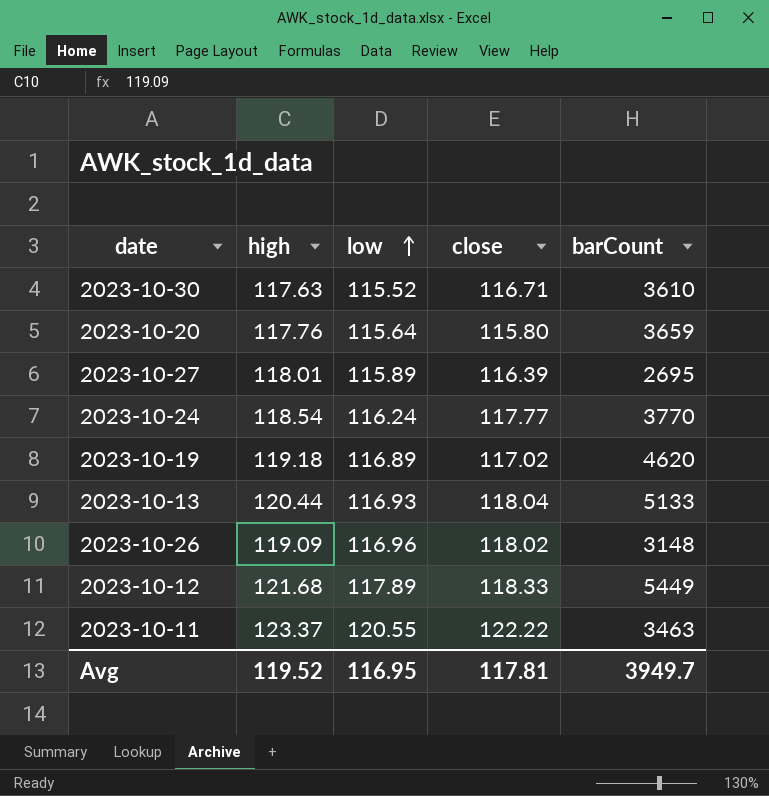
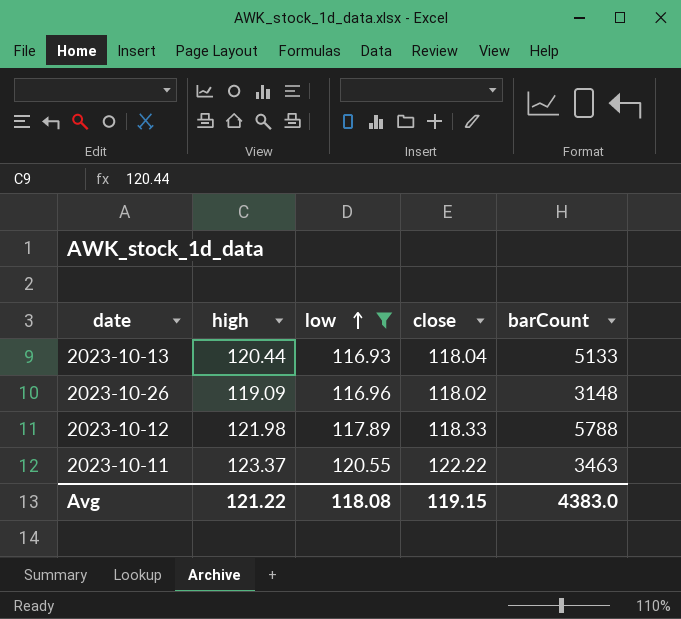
filter: none -> low >= 116.93
2023-10-12 | high: 121.68 -> 121.98
2023-10-12 | barCount: 5449 -> 5788
Avg | high: 119.52 -> 121.22
Avg | low: 116.95 -> 118.08
Avg | close: 117.81 -> 119.15
Avg | barCount: 3949.7 -> 4383.0

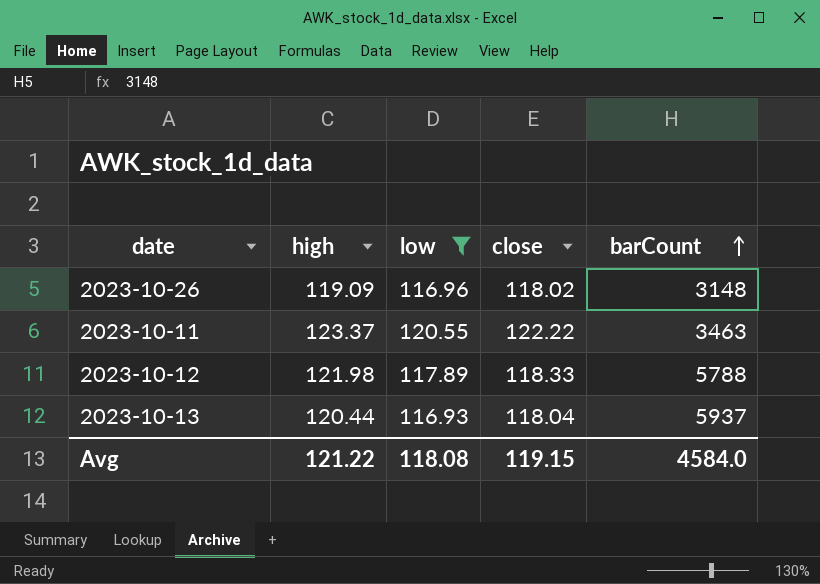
row order: low ascending -> barCount ascending
2023-10-13 | barCount: 5133 -> 5937
Avg | barCount: 4383.0 -> 4584.0

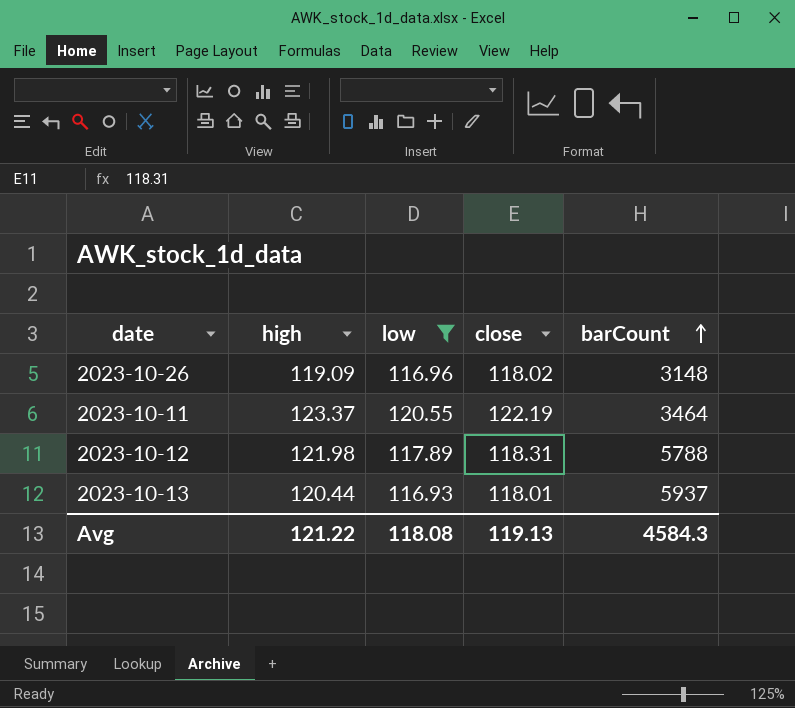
2023-10-11 | close: 122.22 -> 122.19
2023-10-11 | barCount: 3463 -> 3464
2023-10-12 | close: 118.33 -> 118.31
2023-10-13 | close: 118.04 -> 118.01
Avg | close: 119.15 -> 119.13
Avg | barCount: 4584.0 -> 4584.3

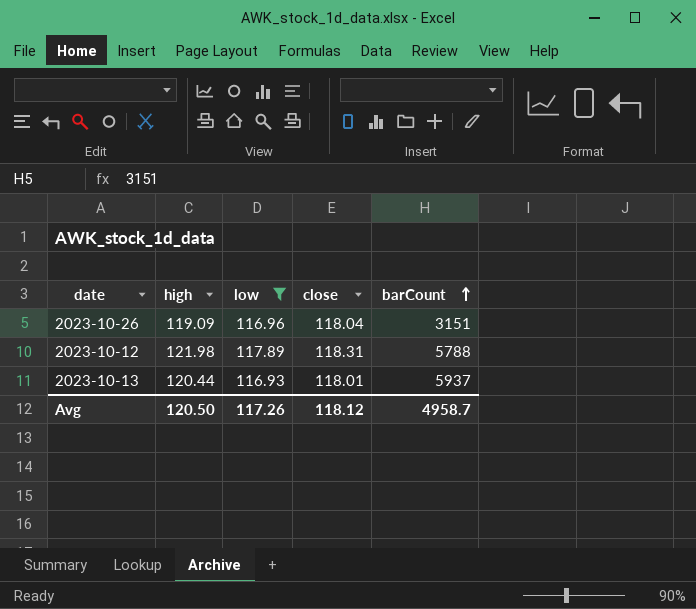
row 2023-10-11: 123.37 | 120.55 | 122.19 | 3464 -> none
2023-10-26 | close: 118.02 -> 118.04
2023-10-26 | barCount: 3148 -> 3151
Avg | high: 121.22 -> 120.50
Avg | low: 118.08 -> 117.26
Avg | close: 119.13 -> 118.12
Avg | barCount: 4584.3 -> 4958.7

